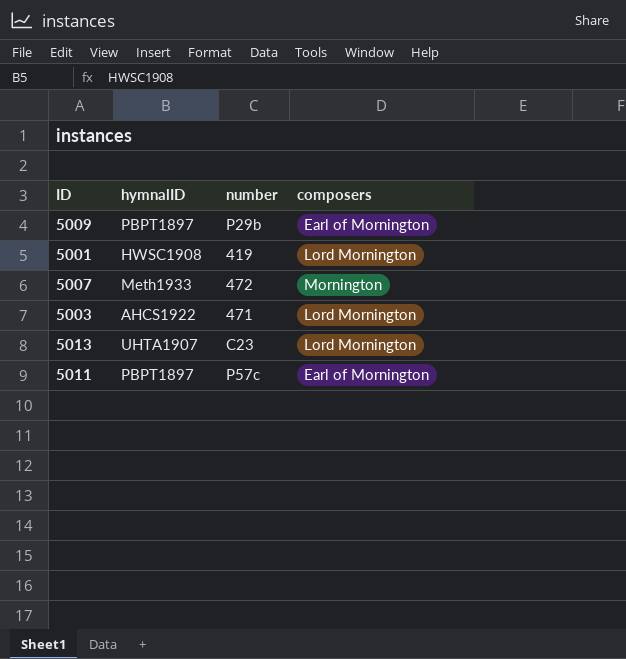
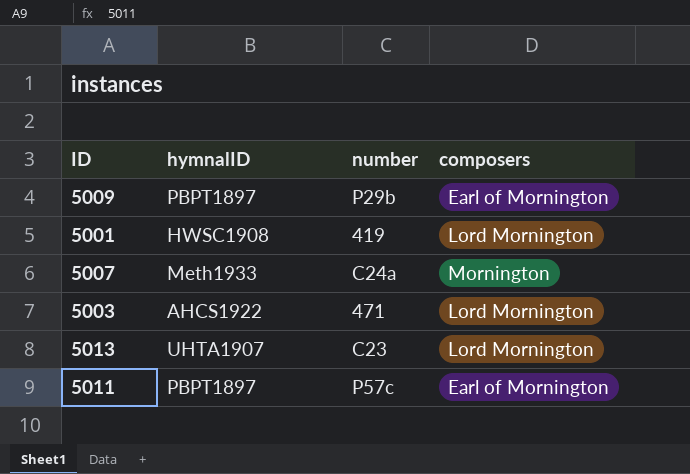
5007 | number: 472 -> C24a

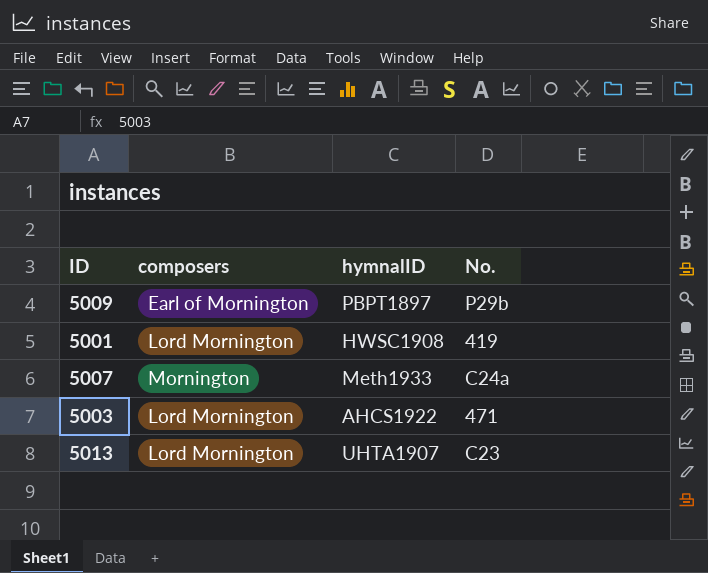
column composers | position: 4 -> 2
column name: number -> No.
row 5011: PBPT1897 | P57c | Earl of Mornington -> none

